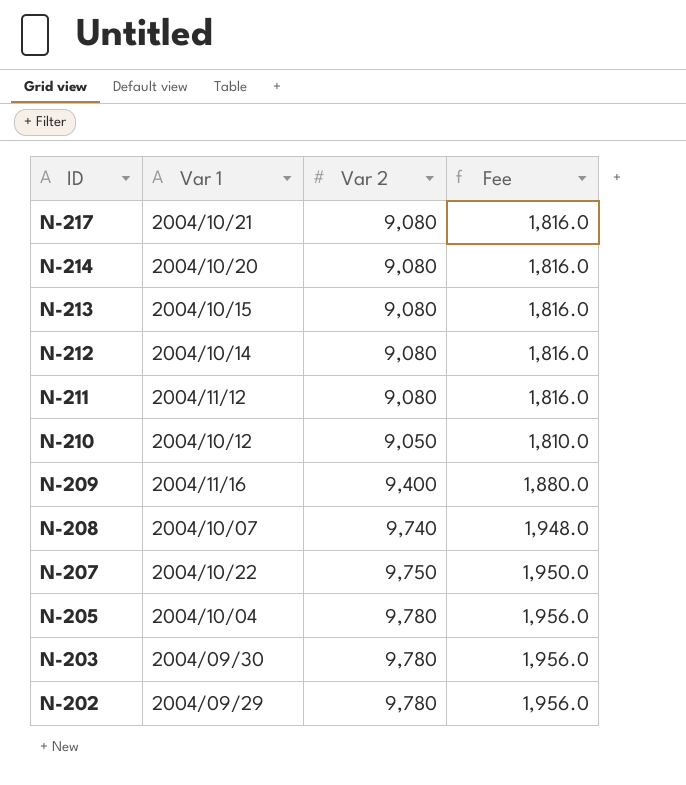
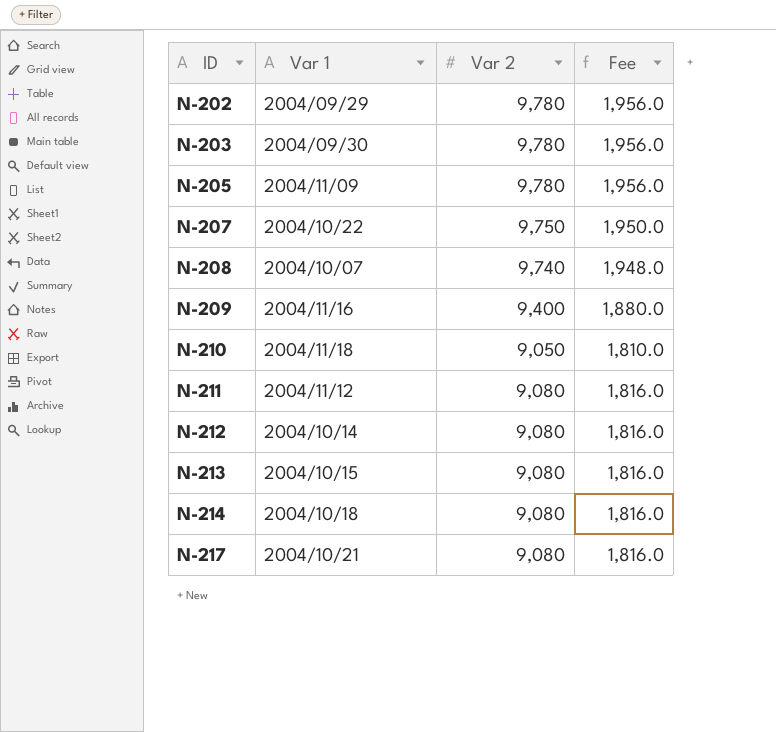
row order: ID descending -> ID ascending
N-205 | Var 1: 2004/10/04 -> 2004/11/09
N-210 | Var 1: 2004/10/12 -> 2004/11/18
N-214 | Var 1: 2004/10/20 -> 2004/10/18

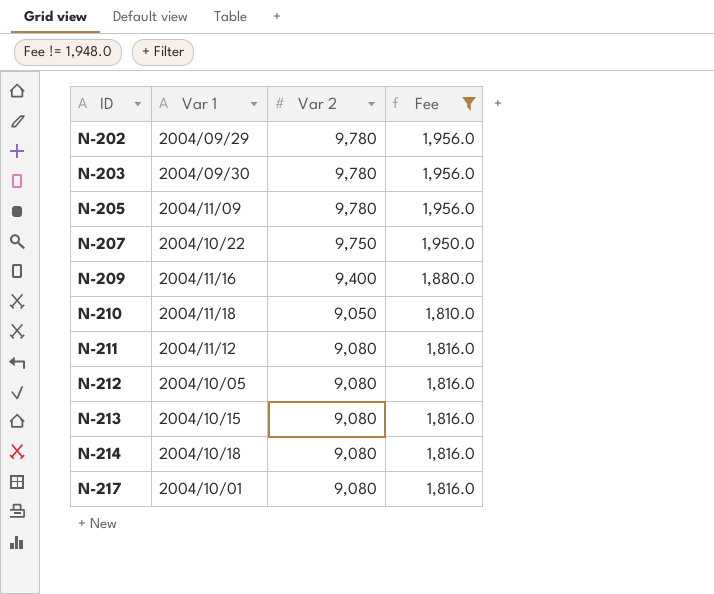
filter: none -> Fee != 1,948.0
N-212 | Var 1: 2004/10/14 -> 2004/10/05
N-217 | Var 1: 2004/10/21 -> 2004/10/01

